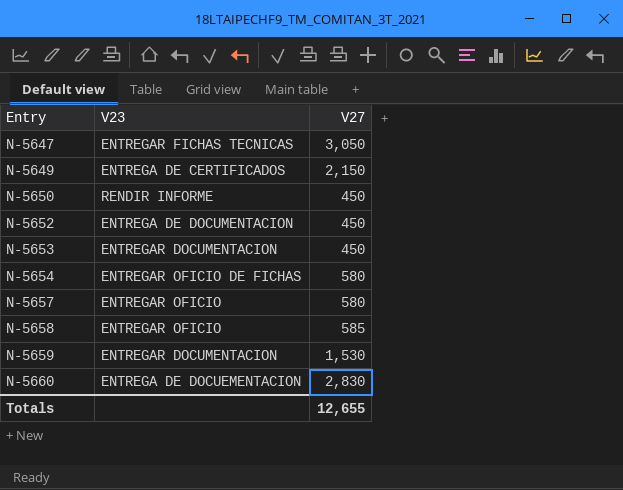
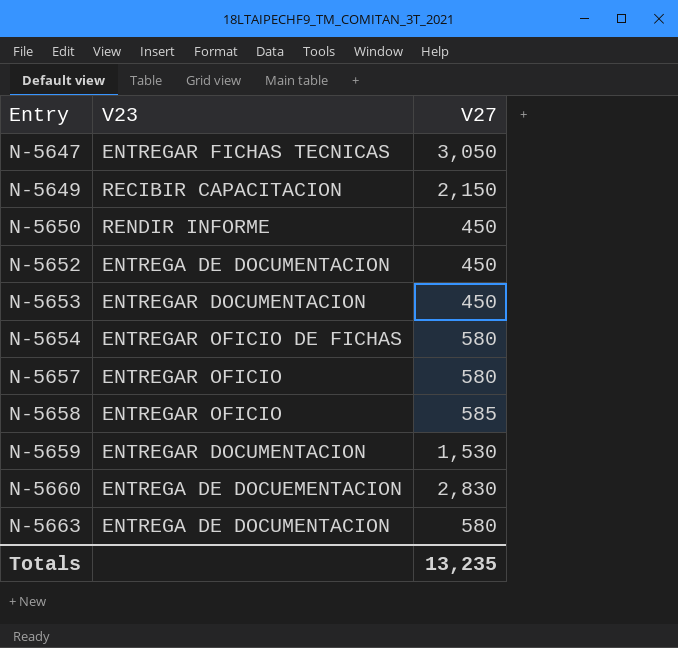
N-5649 | V23: ENTREGA DE CERTIFICADOS -> RECIBIR CAPACITACION
row N-5663: none -> ENTREGA DE DOCUMENTACION | 580
Totals | V27: 12,655 -> 13,235

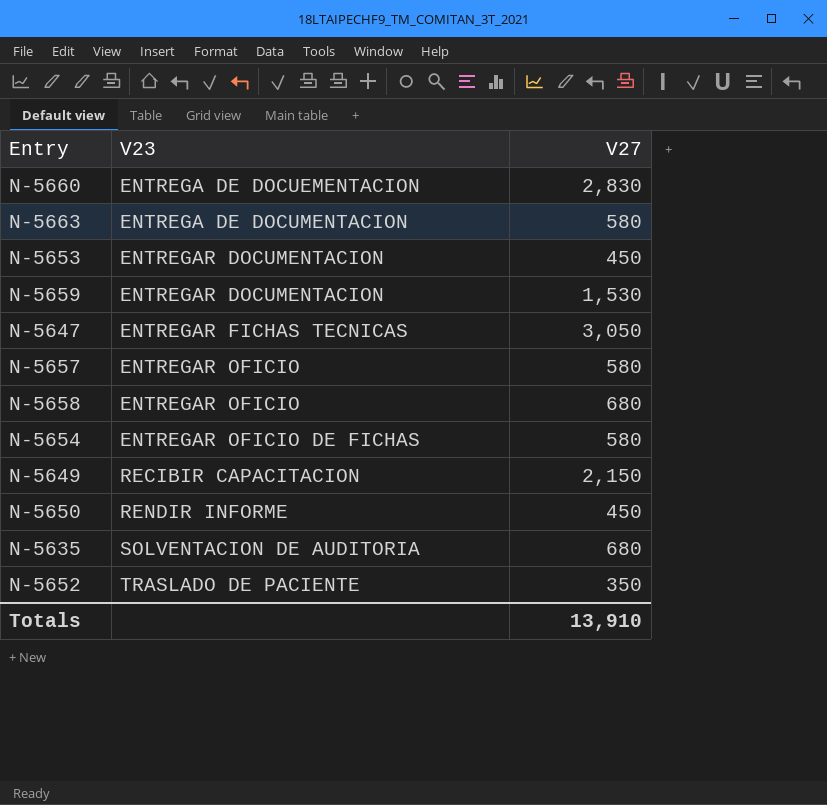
row order: Entry ascending -> V23 ascending
N-5658 | V27: 585 -> 680
row N-5635: none -> SOLVENTACION DE AUDITORIA | 680
N-5652 | V23: ENTREGA DE DOCUMENTACION -> TRASLADO DE PACIENTE
N-5652 | V27: 450 -> 350
Totals | V27: 13,235 -> 13,910

